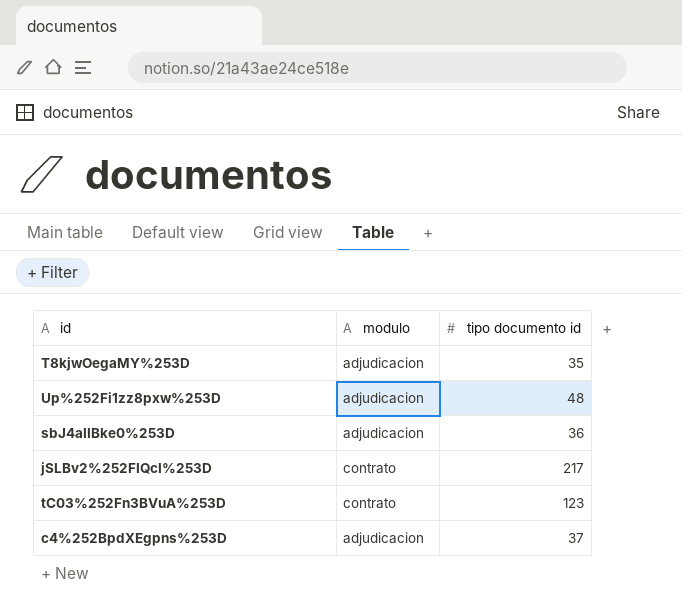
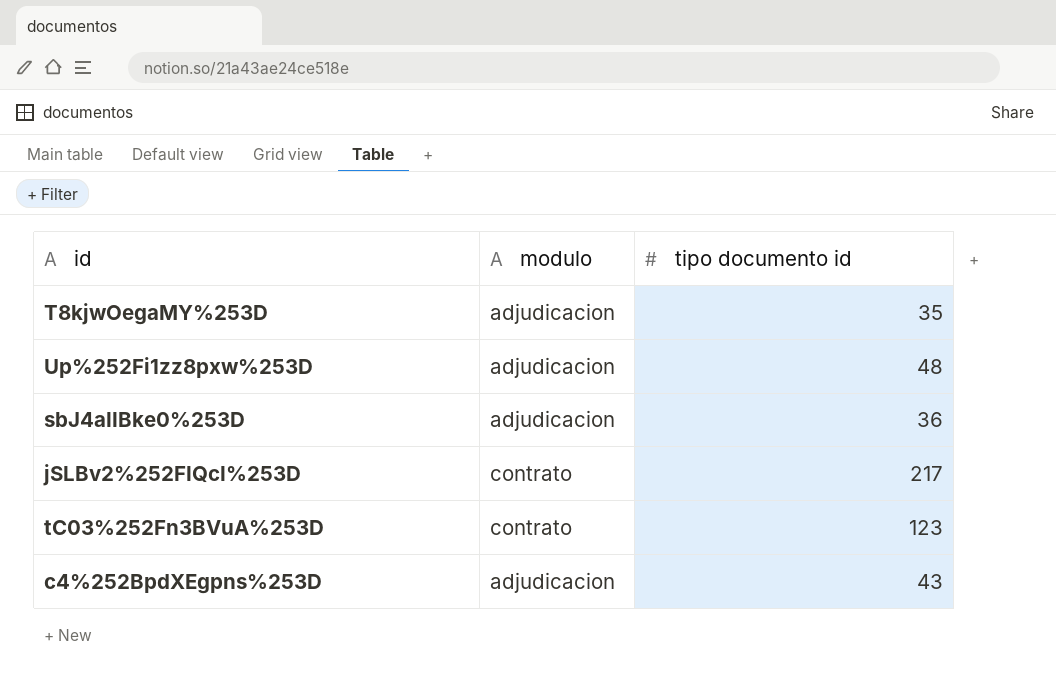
c4%252BpdXEgpns%253D | tipo documento id: 37 -> 43

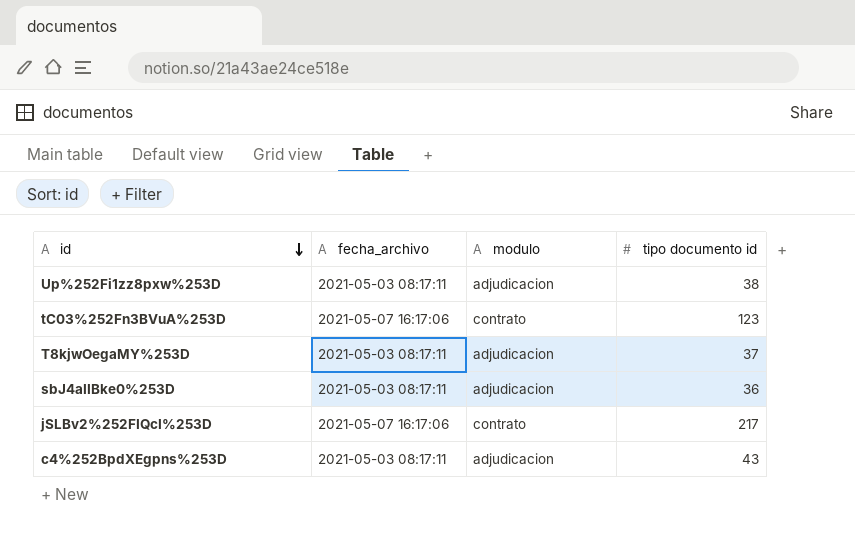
row order: none -> id descending
column fecha_archivo | position: none -> 2
Up%252Fi1zz8pxw%253D | tipo documento id: 48 -> 38
T8kjwOegaMY%253D | tipo documento id: 35 -> 37

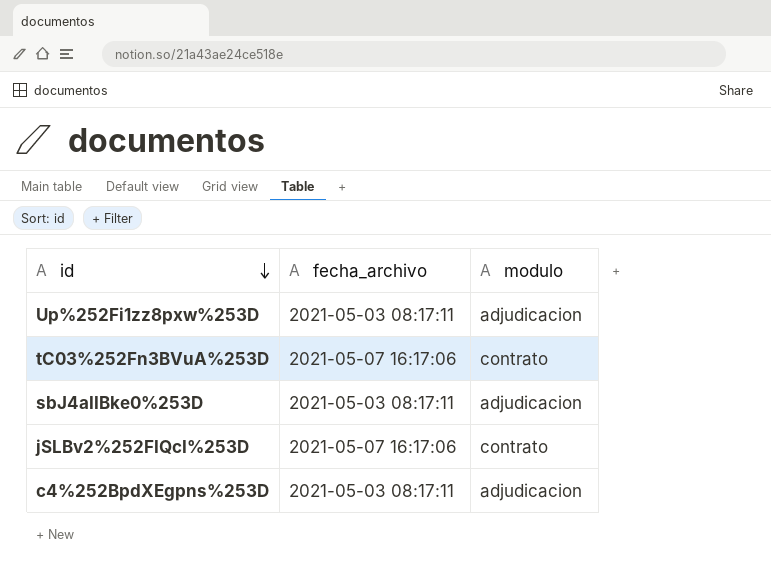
column tipo documento id | position: 4 -> none
row T8kjwOegaMY%253D: 2021-05-03 08:17:11 | adjudicacion | 37 -> none

